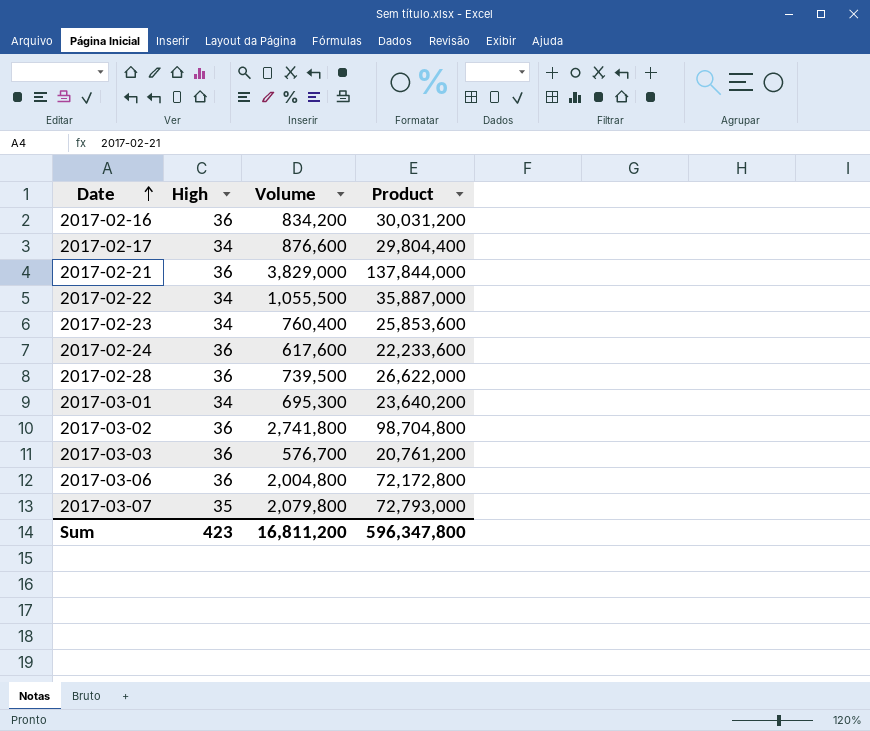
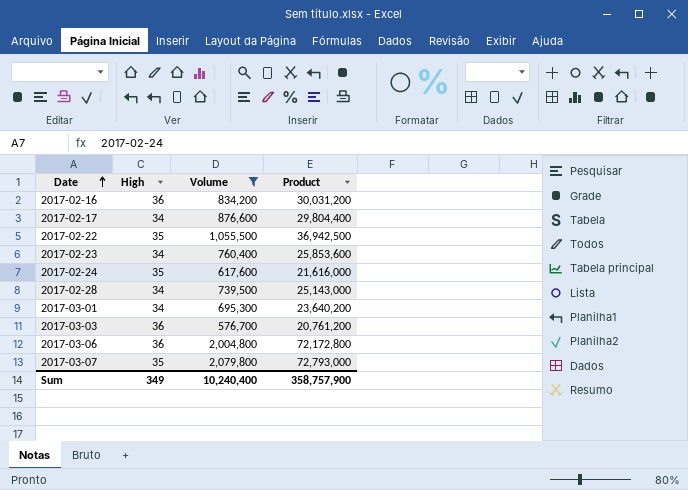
filter: none -> Volume <= 2,079,800
2017-02-22 | High: 34 -> 35
2017-02-22 | Product: 35,887,000 -> 36,942,500
2017-02-24 | High: 36 -> 35
2017-02-24 | Product: 22,233,600 -> 21,616,000
2017-02-28 | High: 36 -> 34
2017-02-28 | Product: 26,622,000 -> 25,143,000
Sum | High: 423 -> 349
Sum | Volume: 16,811,200 -> 10,240,400
Sum | Product: 596,347,800 -> 358,757,900

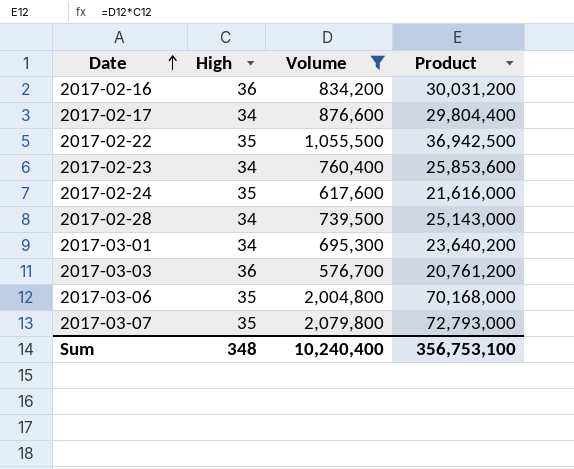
2017-03-06 | High: 36 -> 35
2017-03-06 | Product: 72,172,800 -> 70,168,000
Sum | High: 349 -> 348
Sum | Product: 358,757,900 -> 356,753,100

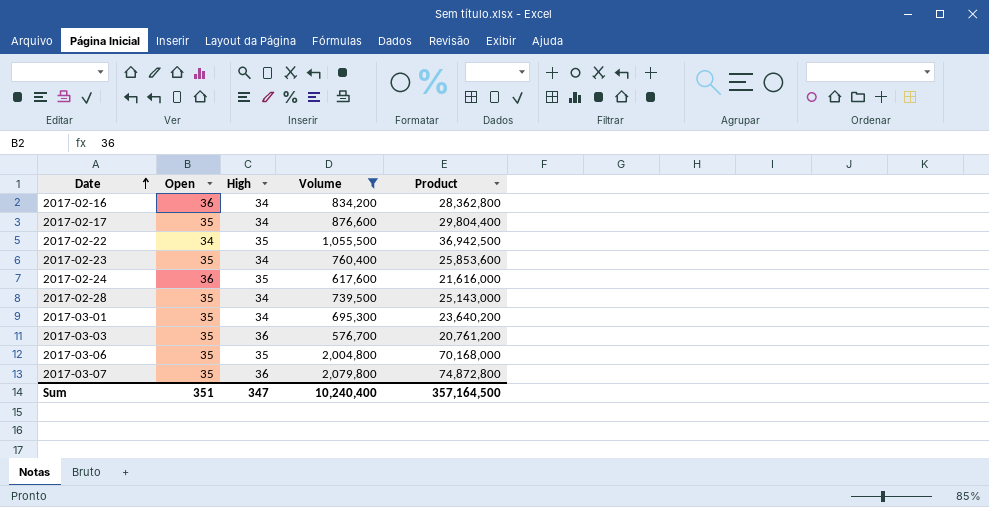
column Open | position: none -> 2
2017-02-16 | High: 36 -> 34
2017-02-16 | Product: 30,031,200 -> 28,362,800
2017-03-07 | High: 35 -> 36
2017-03-07 | Product: 72,793,000 -> 74,872,800
Sum | High: 348 -> 347
Sum | Product: 356,753,100 -> 357,164,500

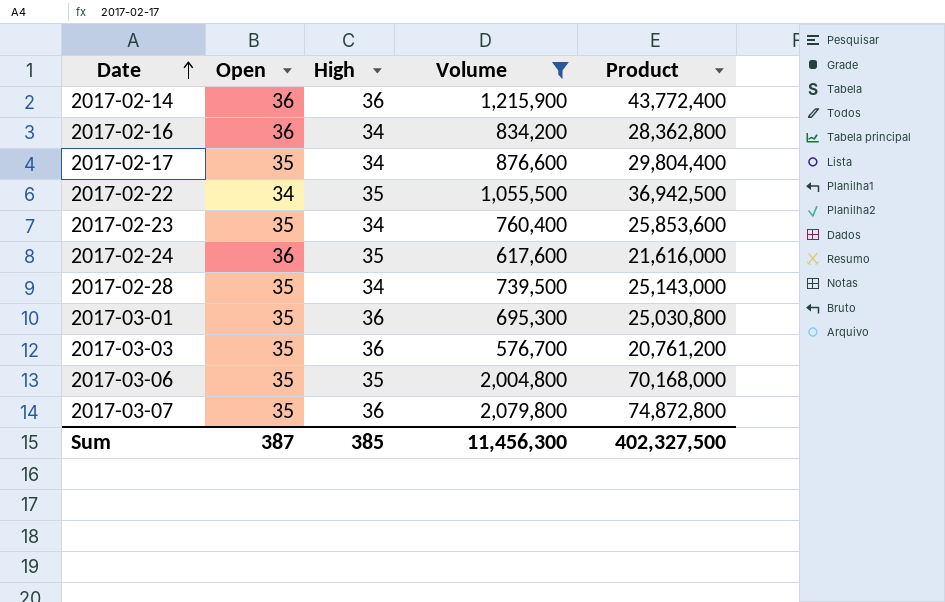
row 2017-02-14: none -> 36 | 36 | 1,215,900 | 43,772,400
2017-03-01 | High: 34 -> 36
2017-03-01 | Product: 23,640,200 -> 25,030,800
Sum | Open: 351 -> 387
Sum | High: 347 -> 385
Sum | Volume: 10,240,400 -> 11,456,300
Sum | Product: 357,164,500 -> 402,327,500

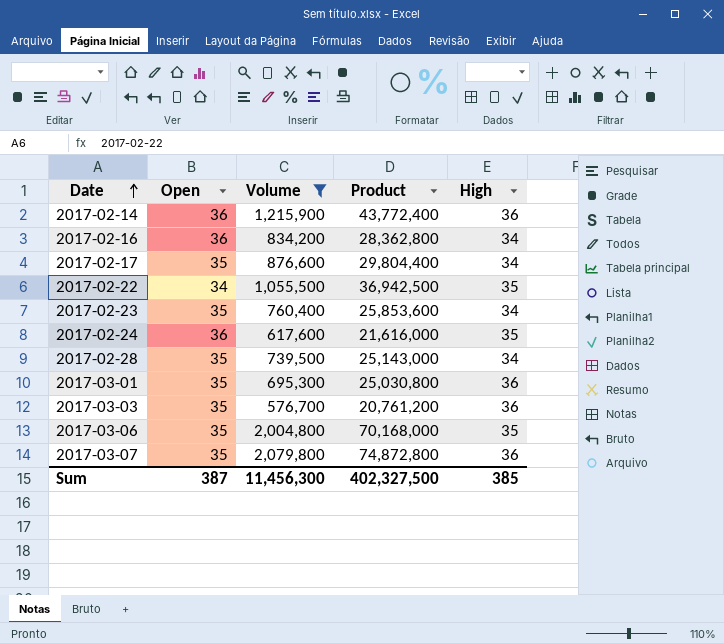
column High | position: 3 -> 5

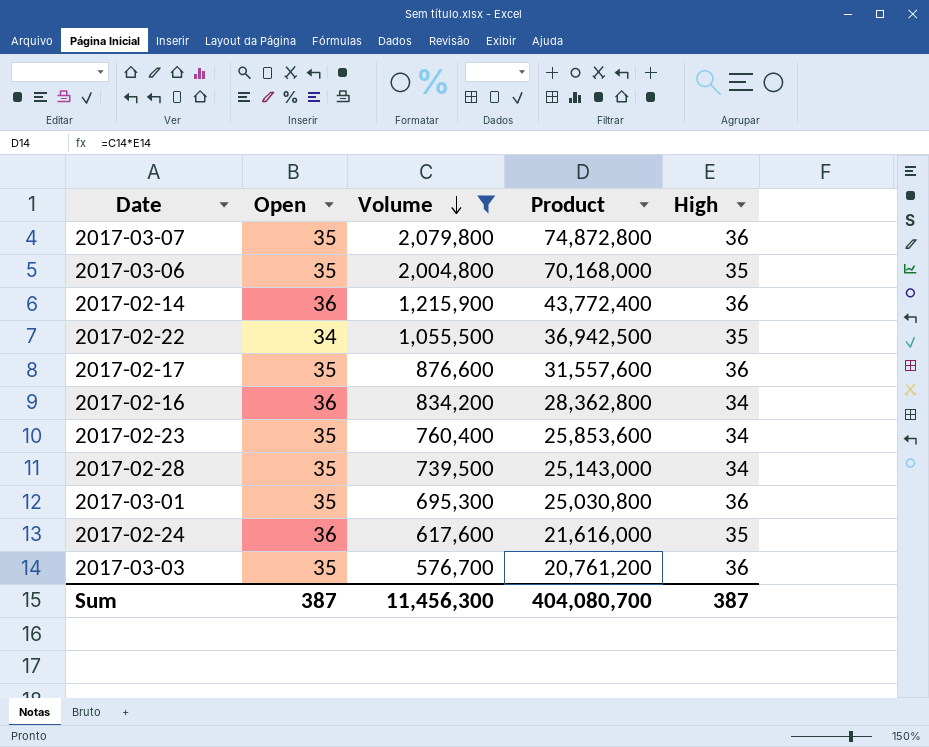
row order: Date ascending -> Volume descending
2017-02-17 | Product: 29,804,400 -> 31,557,600
2017-02-17 | High: 34 -> 36
Sum | Product: 402,327,500 -> 404,080,700
Sum | High: 385 -> 387

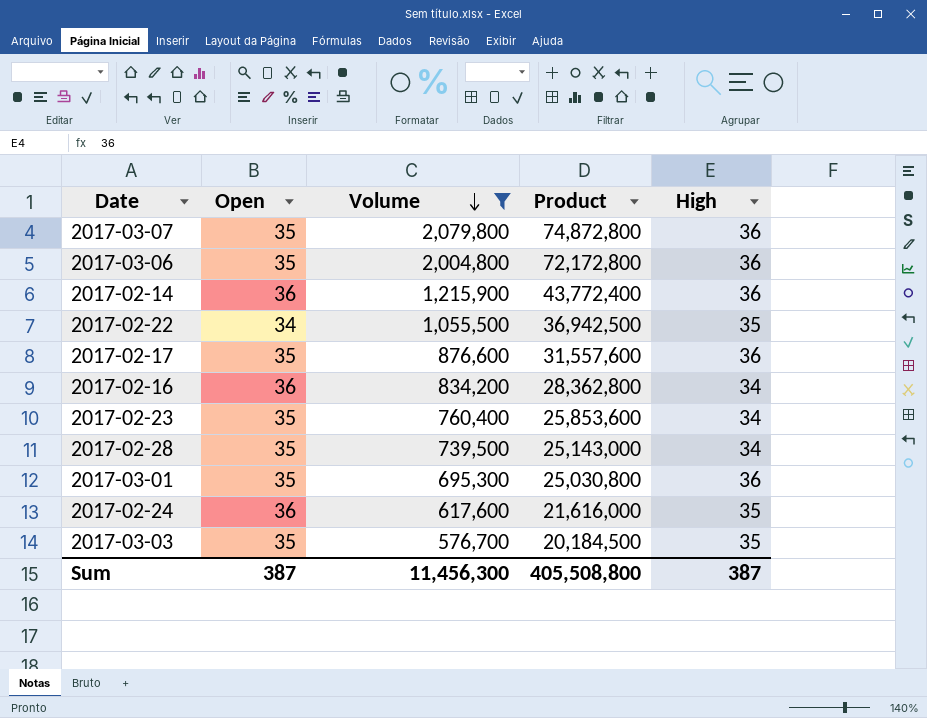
2017-03-06 | Product: 70,168,000 -> 72,172,800
2017-03-06 | High: 35 -> 36
2017-03-03 | Product: 20,761,200 -> 20,184,500
2017-03-03 | High: 36 -> 35
Sum | Product: 404,080,700 -> 405,508,800

